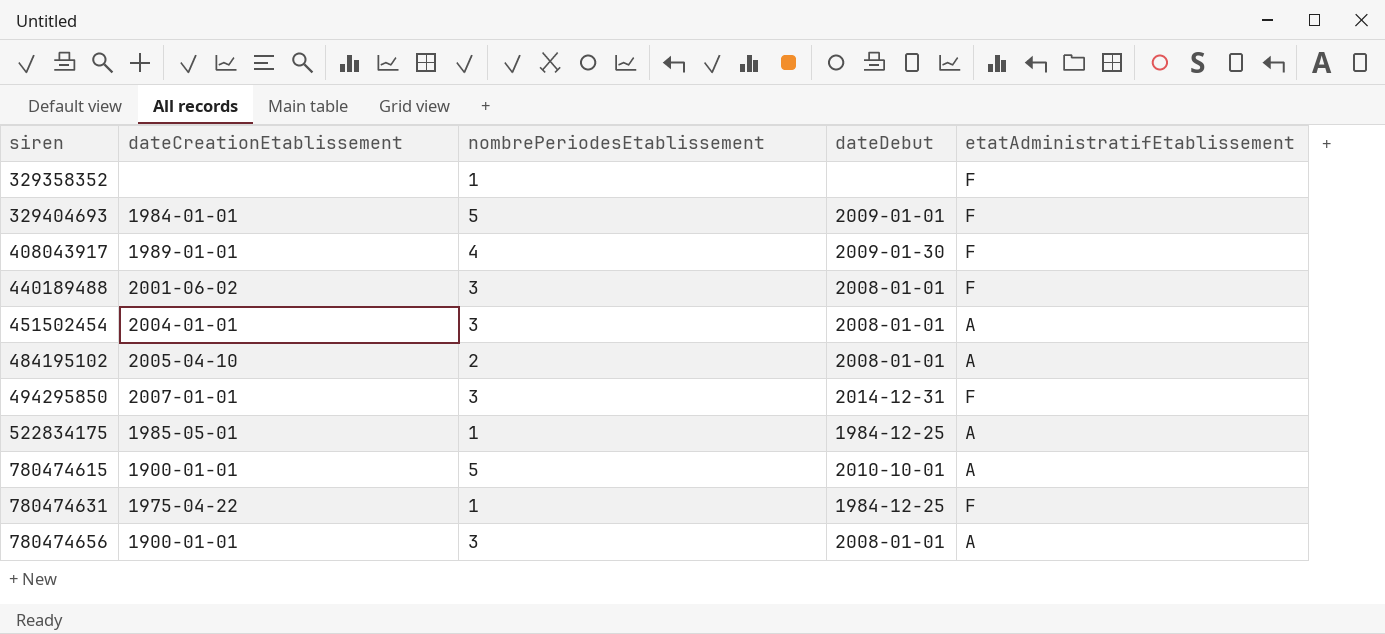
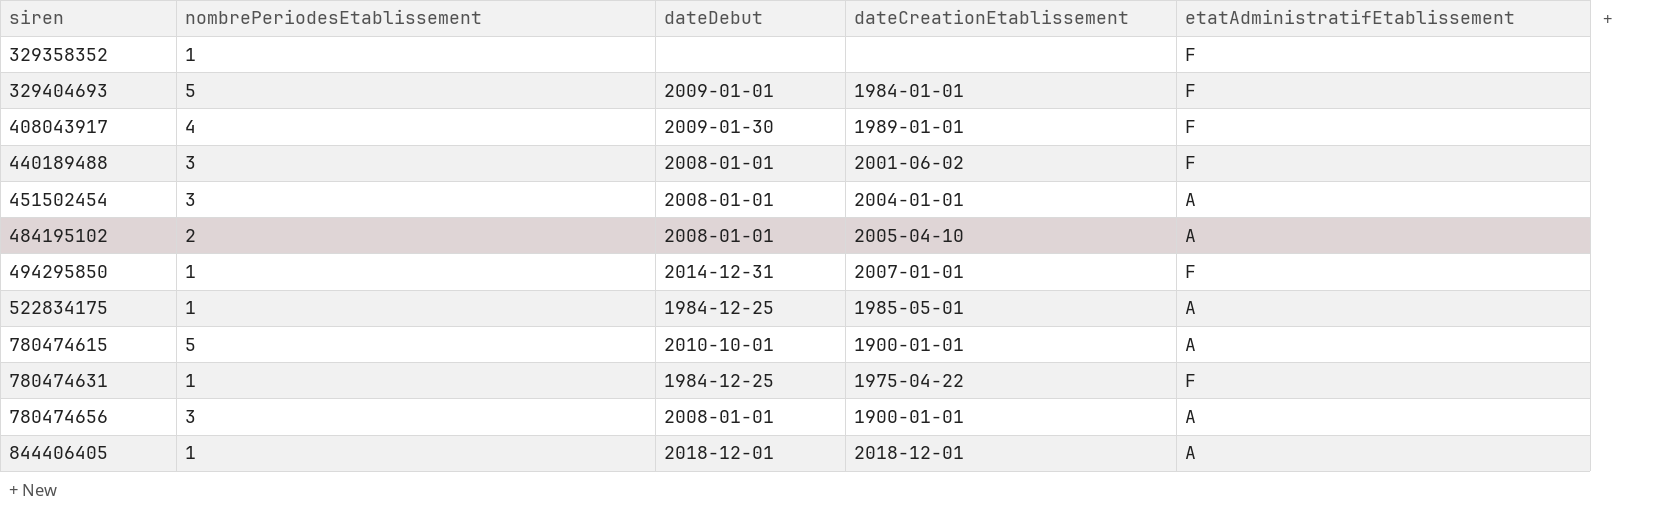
column dateCreationEtablissement | position: 2 -> 4
494295850 | nombrePeriodesEtablissement: 3 -> 1
row 844406405: none -> 1 | 2018-12-01 | 2018-12-01 | A

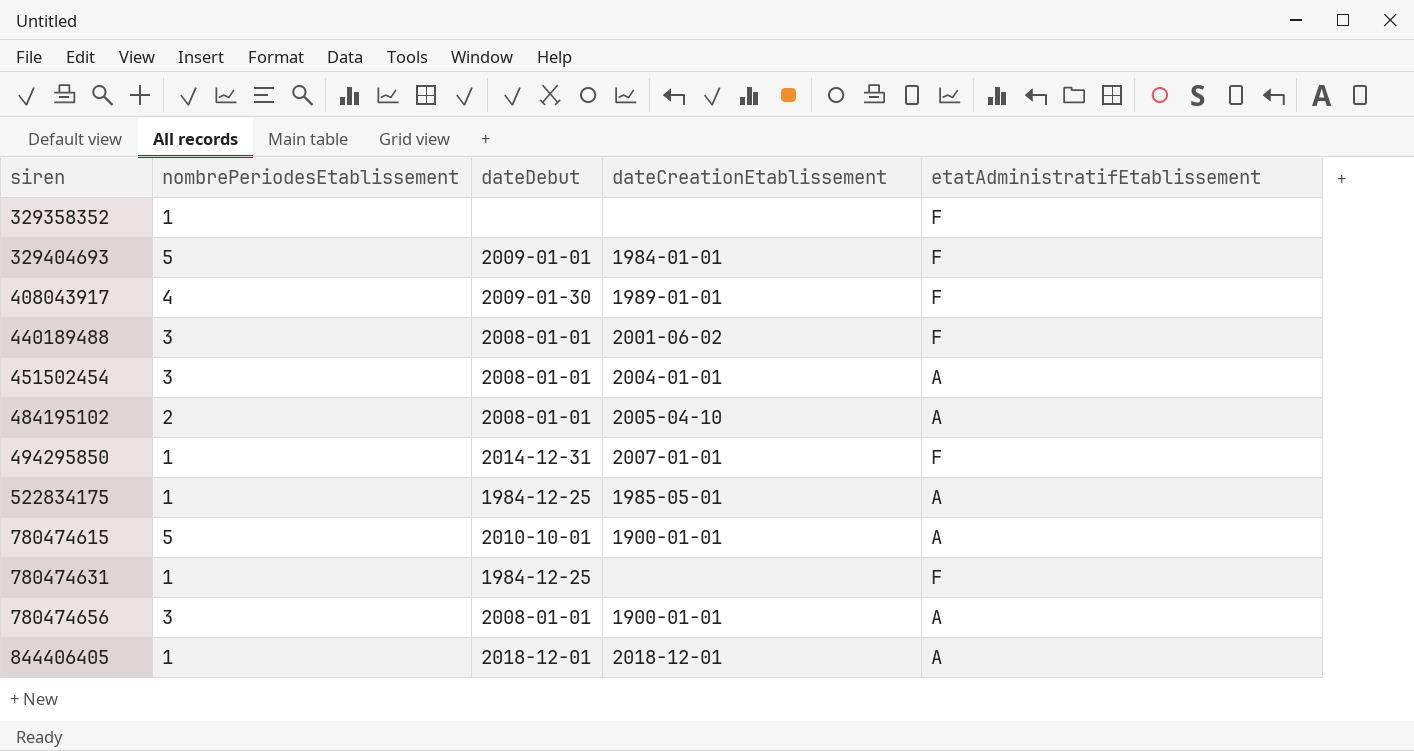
780474631 | dateCreationEtablissement: 1975-04-22 -> none

